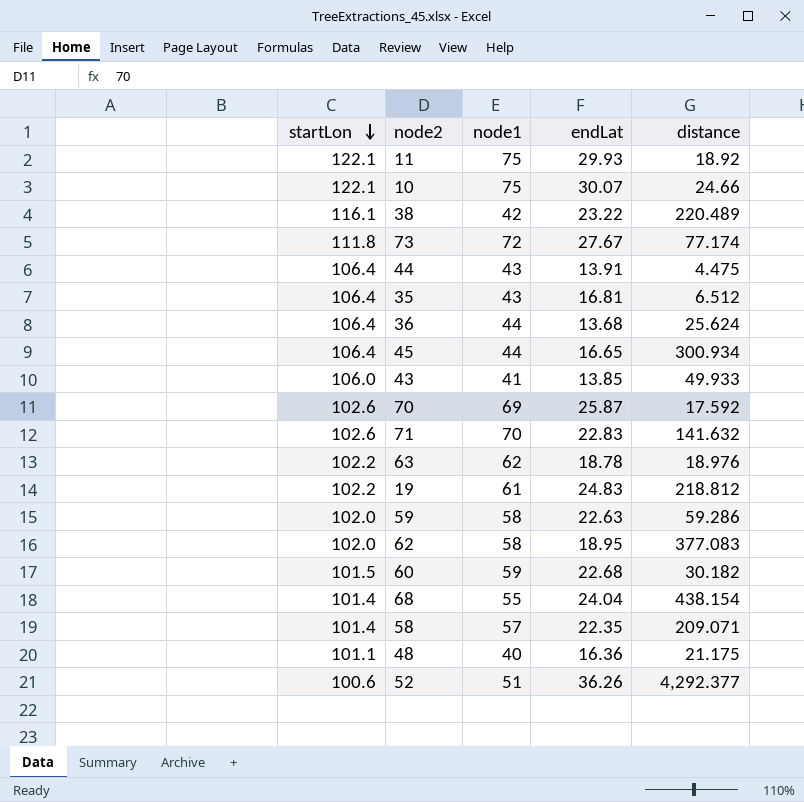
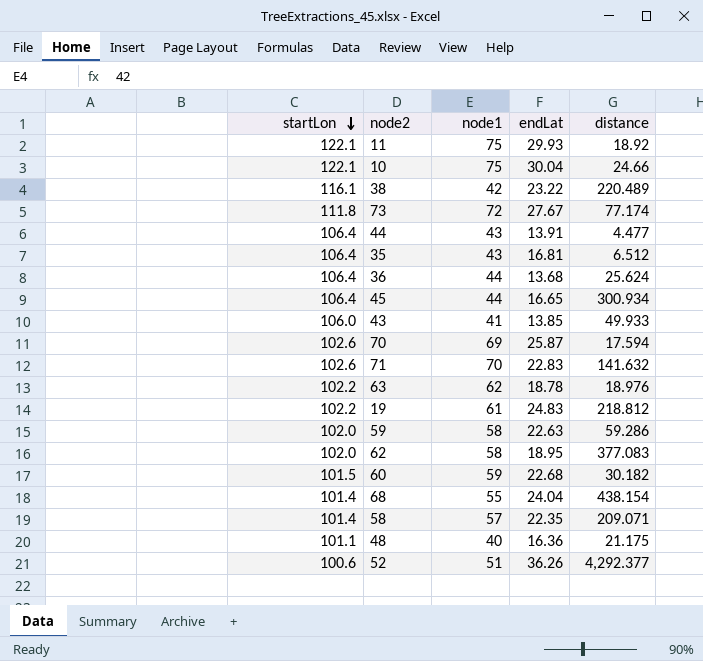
10 | endLat: 30.07 -> 30.04
44 | distance: 4.475 -> 4.477
70 | distance: 17.592 -> 17.594

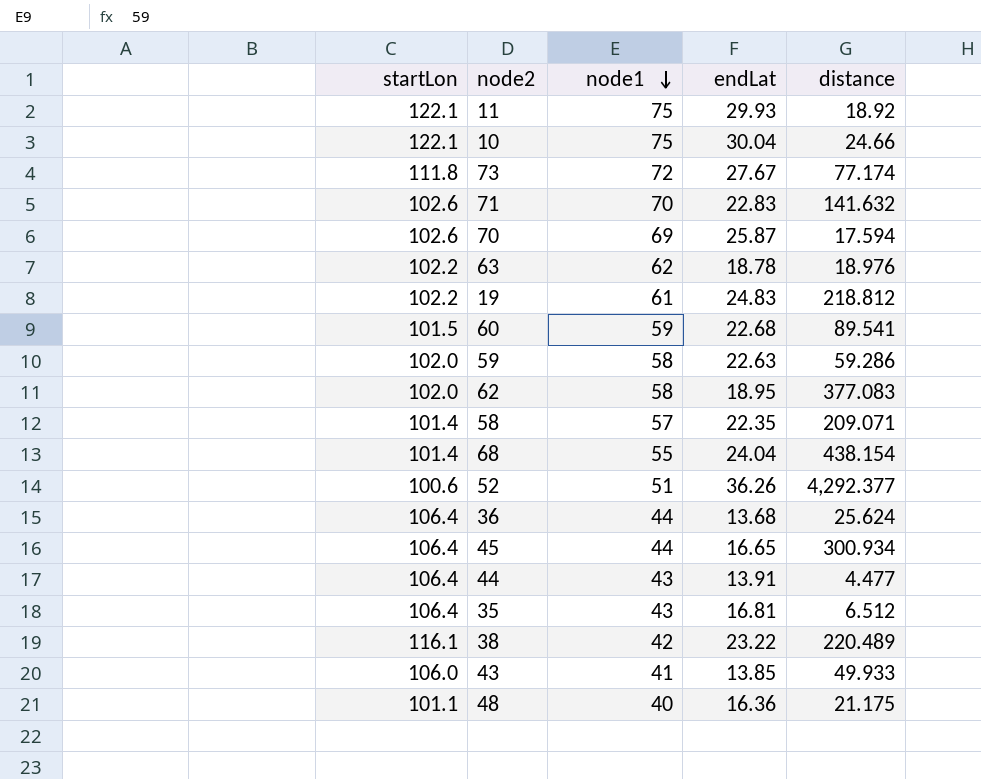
row order: startLon descending -> node1 descending
60 | distance: 30.182 -> 89.541

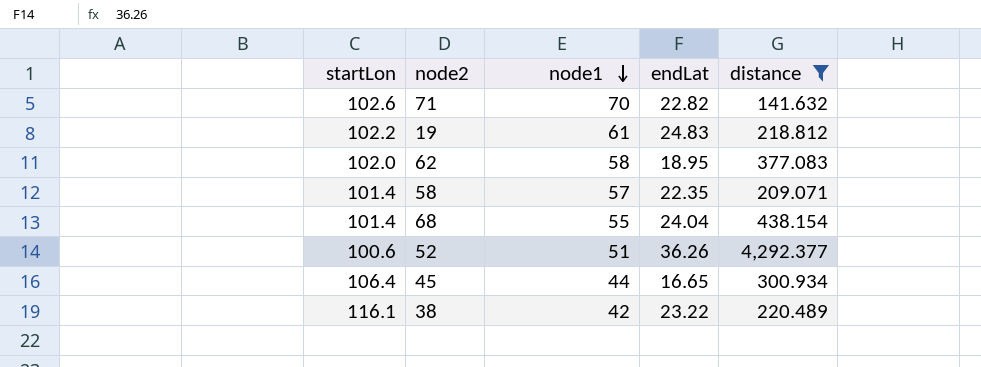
filter: none -> distance >= 141.632
71 | endLat: 22.83 -> 22.82

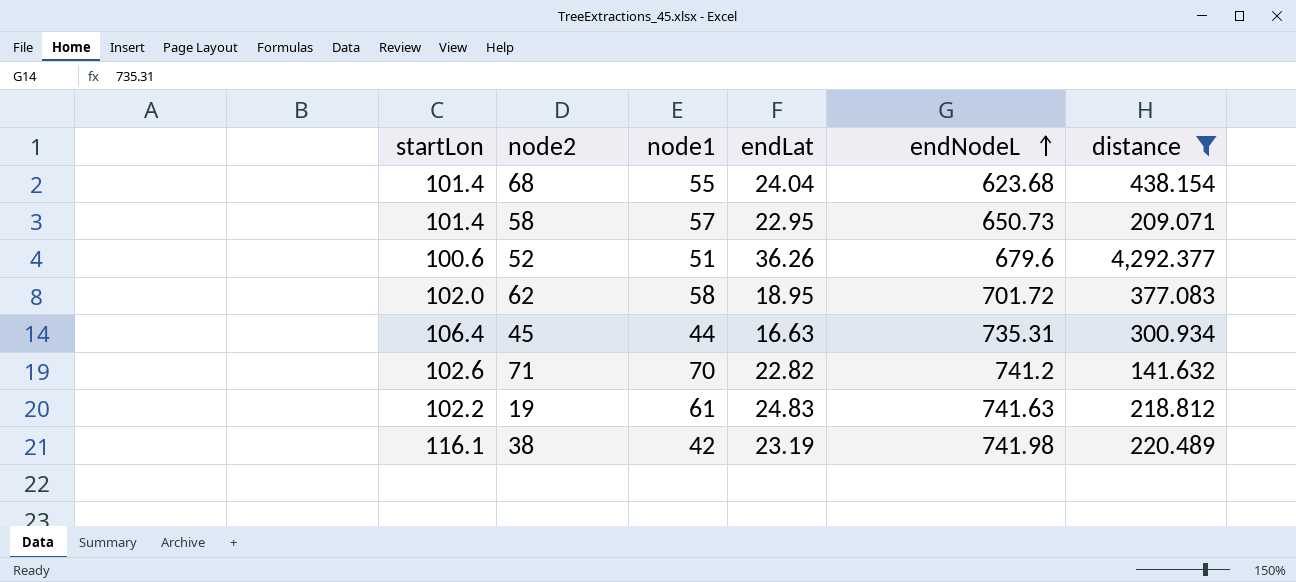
row order: node1 descending -> endNodeL ascending
column endNodeL | position: none -> 5
58 | endLat: 22.35 -> 22.95
45 | endLat: 16.65 -> 16.63
38 | endLat: 23.22 -> 23.19

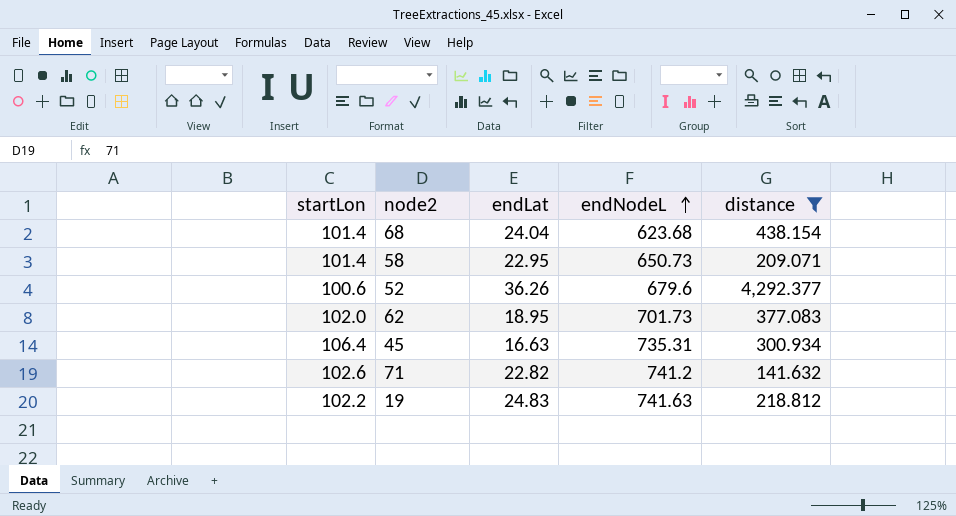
column node1 | position: 3 -> none
row 38: 116.1 | 42 | 23.19 | 741.98 | 220.489 -> none
62 | endNodeL: 701.72 -> 701.73

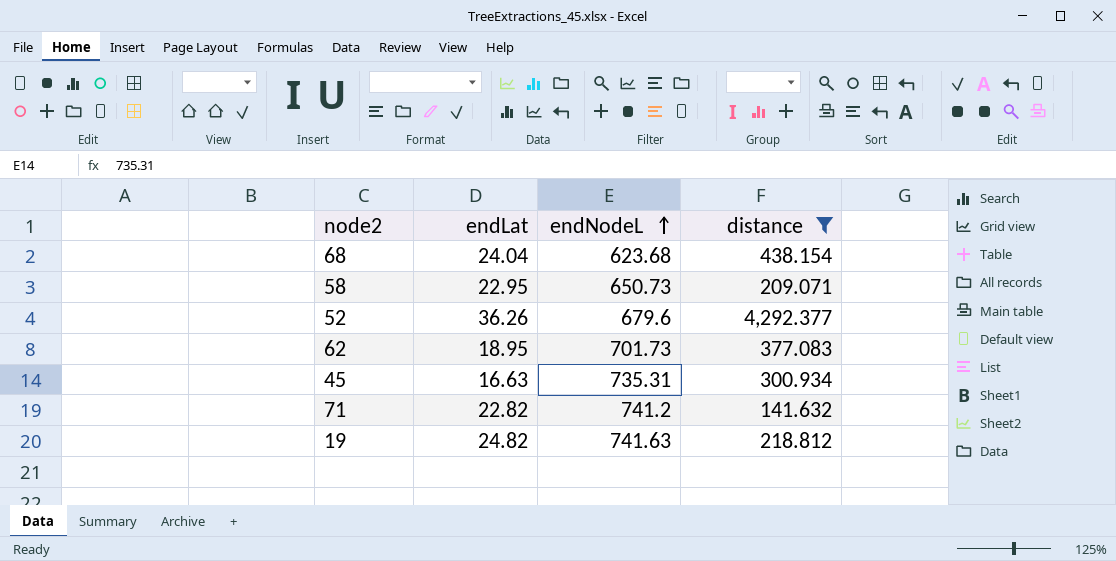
column startLon | position: 1 -> none
19 | endLat: 24.83 -> 24.82

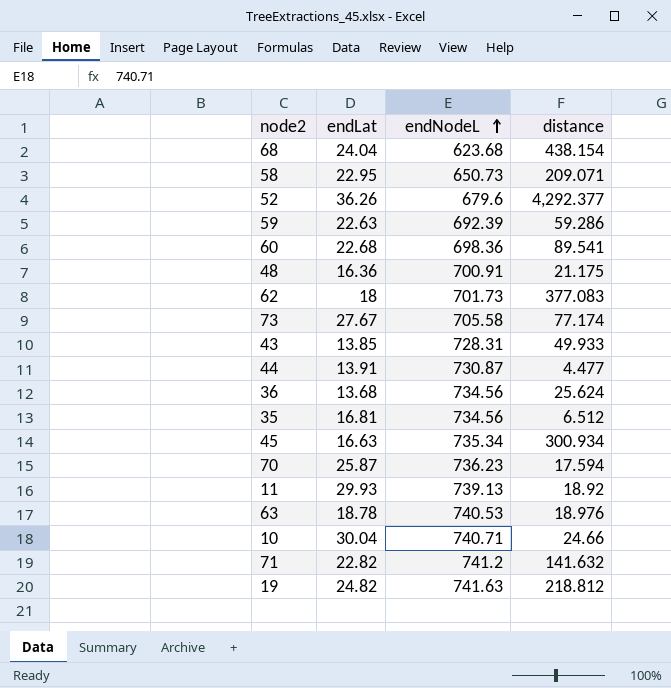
filter: distance >= 141.632 -> none
62 | endLat: 18.95 -> 18
45 | endNodeL: 735.31 -> 735.34

